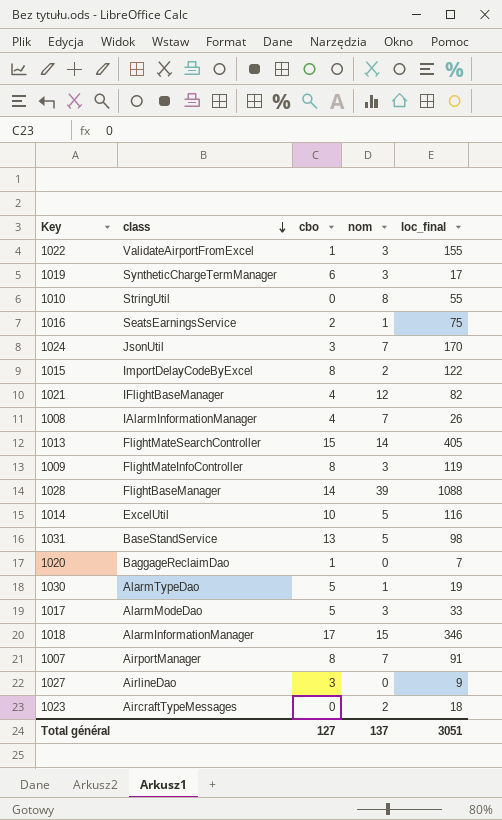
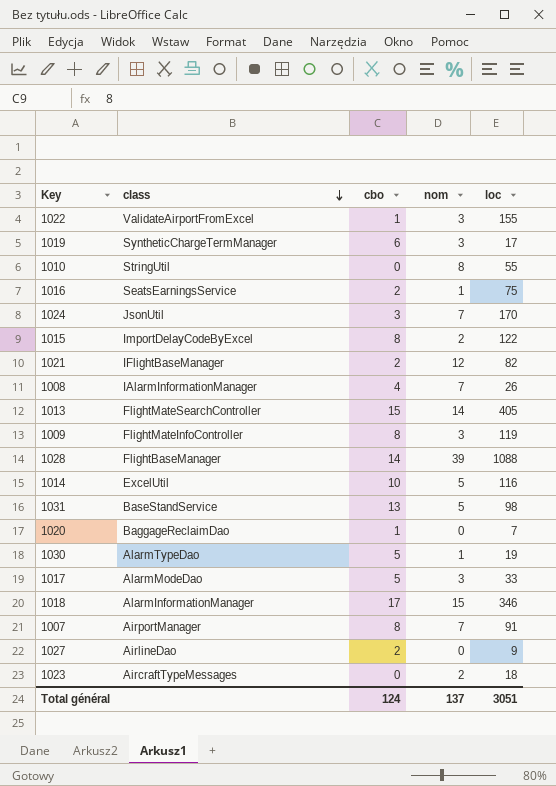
column name: loc_final -> loc
1021 | cbo: 4 -> 2
1027 | cbo: 3 -> 2
Total général | cbo: 127 -> 124

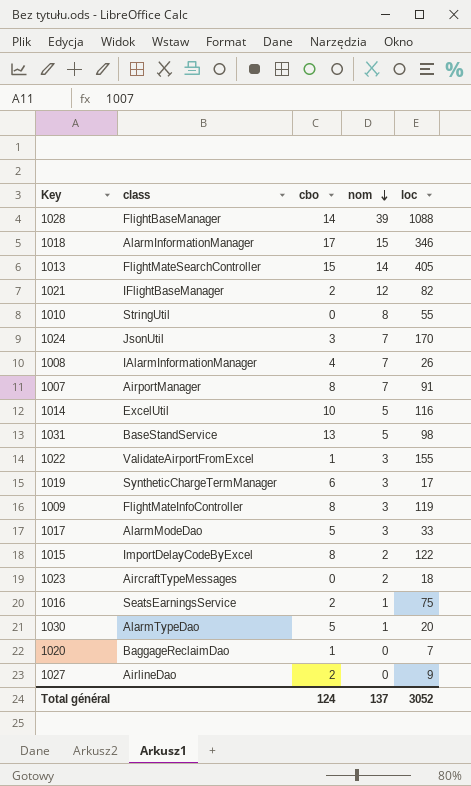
row order: class descending -> nom descending
1030 | loc: 19 -> 20
Total général | loc: 3051 -> 3052

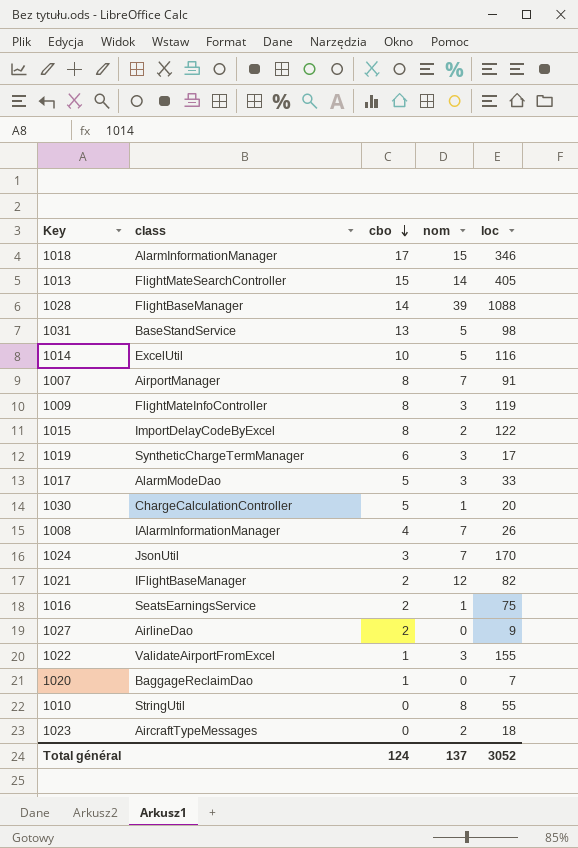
row order: nom descending -> cbo descending
1030 | class: AlarmTypeDao -> ChargeCalculationController

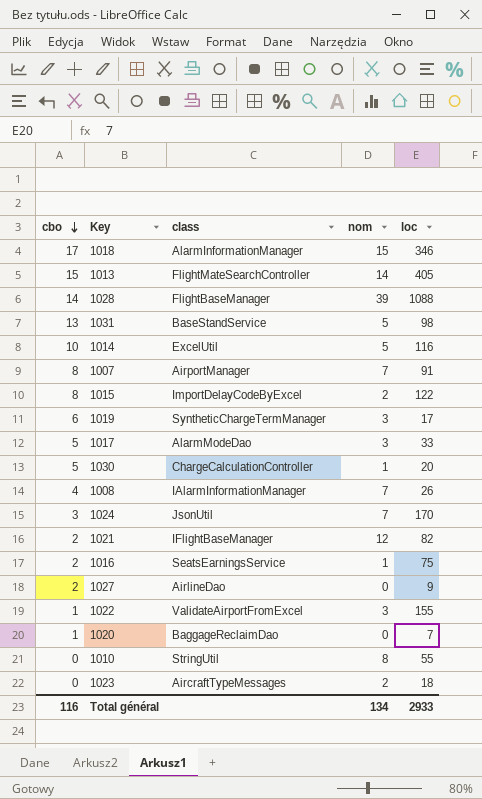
column cbo | position: 3 -> 1
row 1009: FlightMateInfoController | 8 | 3 | 119 -> none
Total général | cbo: 124 -> 116
Total général | nom: 137 -> 134
Total général | loc: 3052 -> 2933

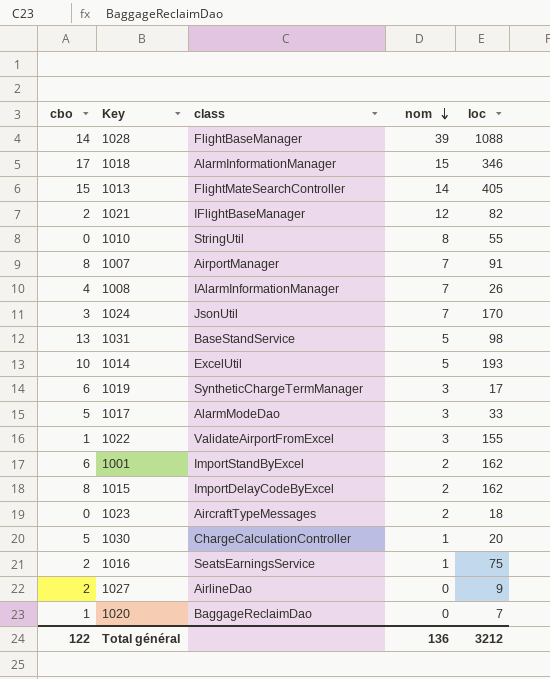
row order: cbo descending -> nom descending
1014 | loc: 116 -> 193
row 1001: none -> 6 | ImportStandByExcel | 2 | 162
1015 | loc: 122 -> 162
Total général | cbo: 116 -> 122
Total général | nom: 134 -> 136
Total général | loc: 2933 -> 3212

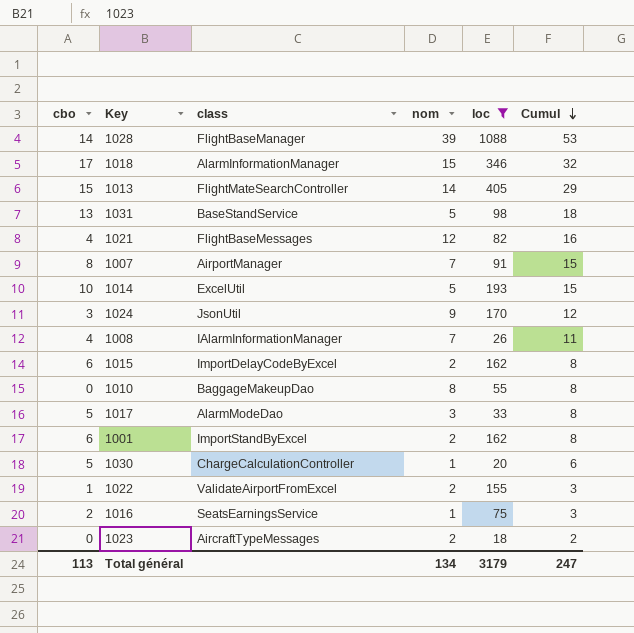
filter: none -> loc >= 18
row order: nom descending -> Cumul descending
column Cumul | formula: none -> [cbo] + [nom]
1021 | cbo: 2 -> 4
1021 | class: IFlightBaseManager -> FlightBaseMessages
1024 | nom: 7 -> 9
1015 | cbo: 8 -> 6
1010 | class: StringUtil -> BaggageMakeupDao
1022 | nom: 3 -> 2
Total général | cbo: 122 -> 113
Total général | nom: 136 -> 134
Total général | loc: 3212 -> 3179

